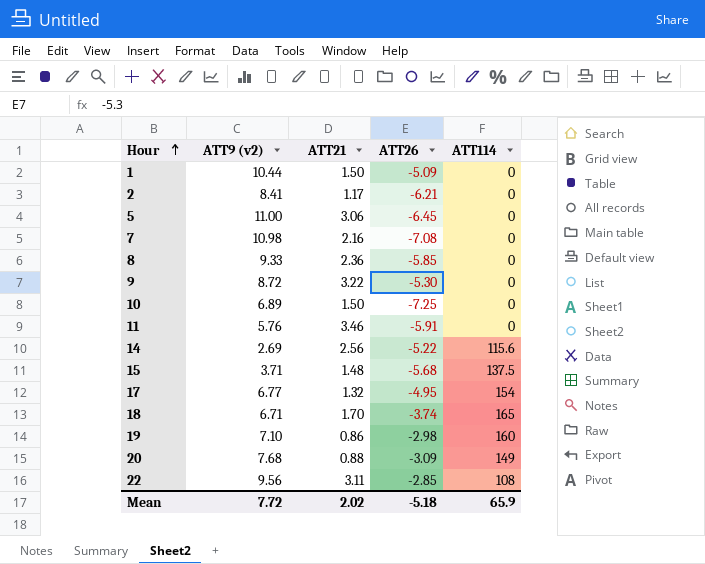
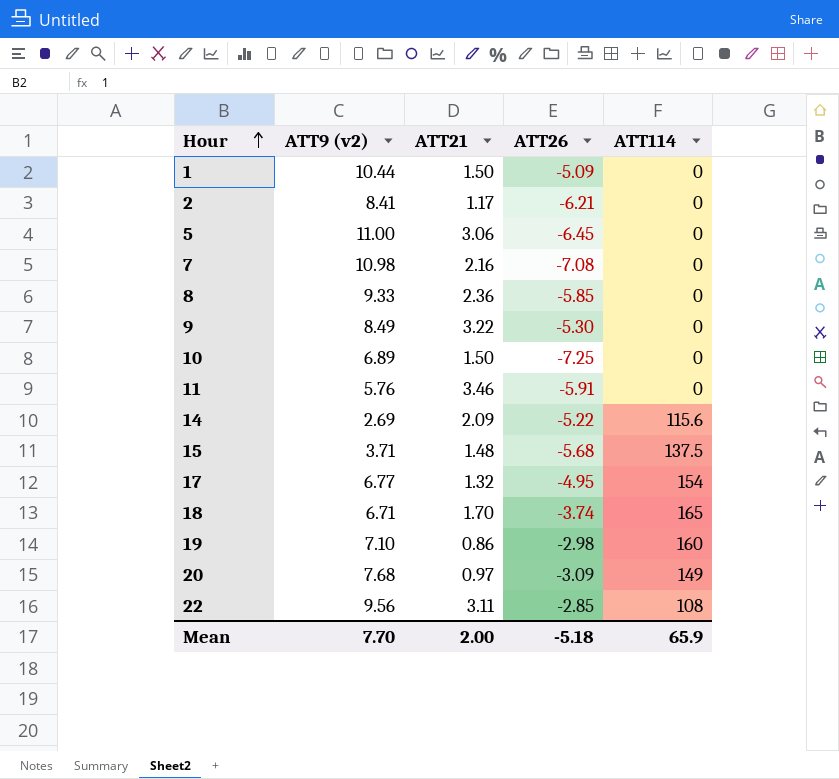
9 | ATT9 (v2): 8.72 -> 8.49
14 | ATT21: 2.56 -> 2.09
20 | ATT21: 0.88 -> 0.97
Mean | ATT9 (v2): 7.72 -> 7.70
Mean | ATT21: 2.02 -> 2.00

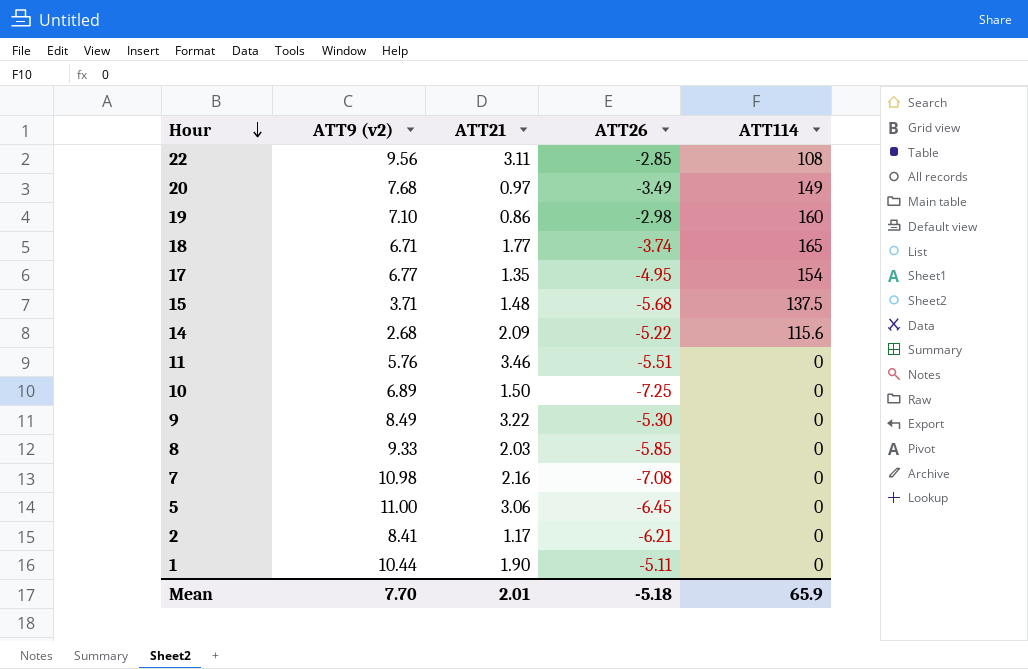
row order: Hour ascending -> Hour descending
20 | ATT26: -3.09 -> -3.49
18 | ATT21: 1.70 -> 1.77
17 | ATT21: 1.32 -> 1.35
14 | ATT9 (v2): 2.69 -> 2.68
11 | ATT26: -5.91 -> -5.51
8 | ATT21: 2.36 -> 2.03
1 | ATT21: 1.50 -> 1.90
1 | ATT26: -5.09 -> -5.11
Mean | ATT21: 2.00 -> 2.01

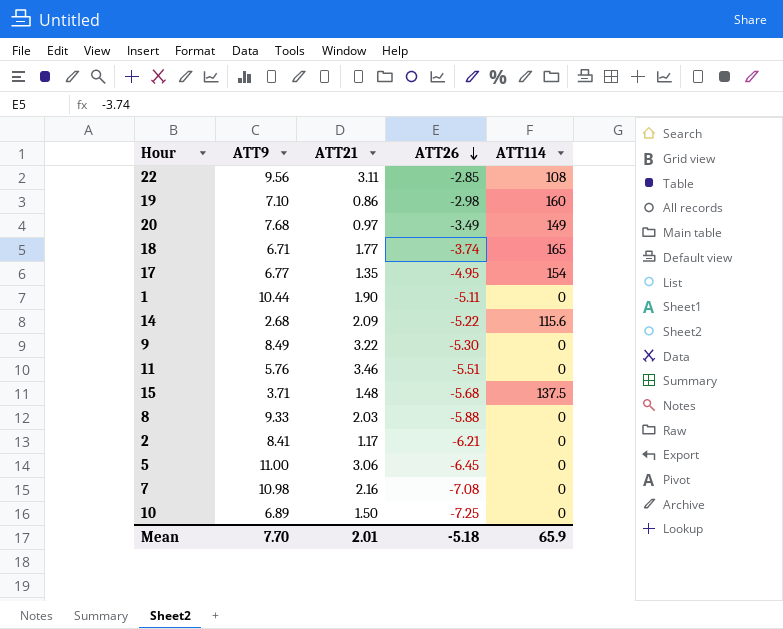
row order: Hour descending -> ATT26 descending
column name: ATT9 (v2) -> ATT9
8 | ATT26: -5.85 -> -5.88

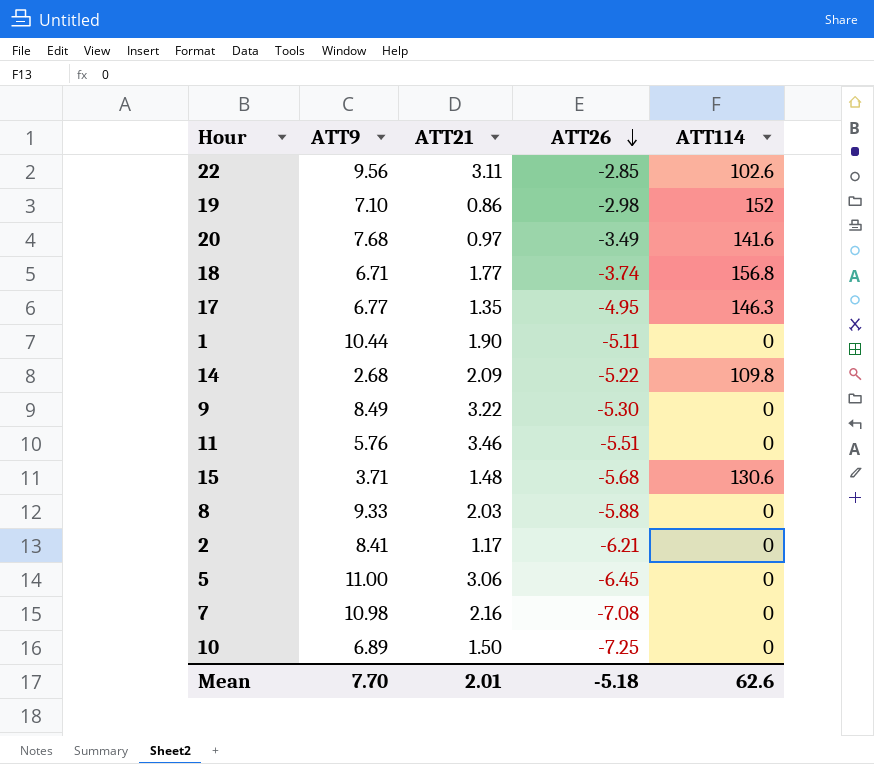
22 | ATT114: 108 -> 102.6
19 | ATT114: 160 -> 152
20 | ATT114: 149 -> 141.6
18 | ATT114: 165 -> 156.8
17 | ATT114: 154 -> 146.3
14 | ATT114: 115.6 -> 109.8
15 | ATT114: 137.5 -> 130.6
Mean | ATT114: 65.9 -> 62.6

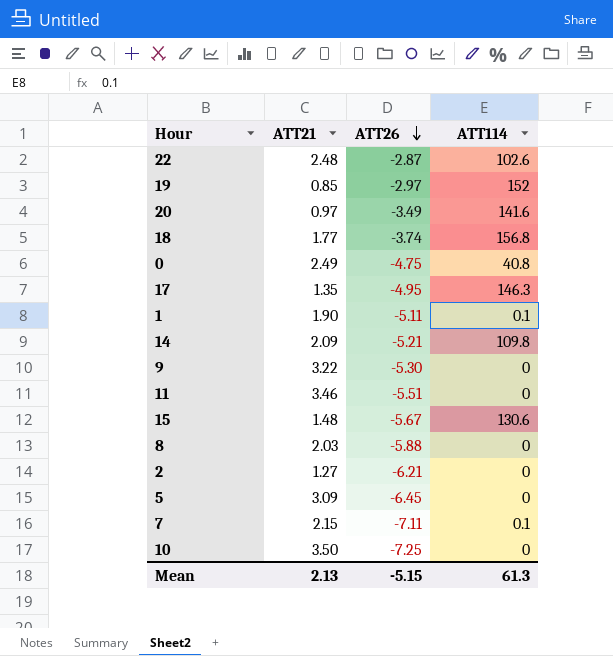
column ATT9 | position: 2 -> none
22 | ATT21: 3.11 -> 2.48
22 | ATT26: -2.85 -> -2.87
19 | ATT21: 0.86 -> 0.85
19 | ATT26: -2.98 -> -2.97
row 0: none -> 2.49 | -4.75 | 40.8
1 | ATT114: 0 -> 0.1
14 | ATT26: -5.22 -> -5.21
15 | ATT26: -5.68 -> -5.67
2 | ATT21: 1.17 -> 1.27
5 | ATT21: 3.06 -> 3.09
7 | ATT21: 2.16 -> 2.15
7 | ATT26: -7.08 -> -7.11
7 | ATT114: 0 -> 0.1
10 | ATT21: 1.50 -> 3.50
Mean | ATT21: 2.01 -> 2.13
Mean | ATT26: -5.18 -> -5.15
Mean | ATT114: 62.6 -> 61.3

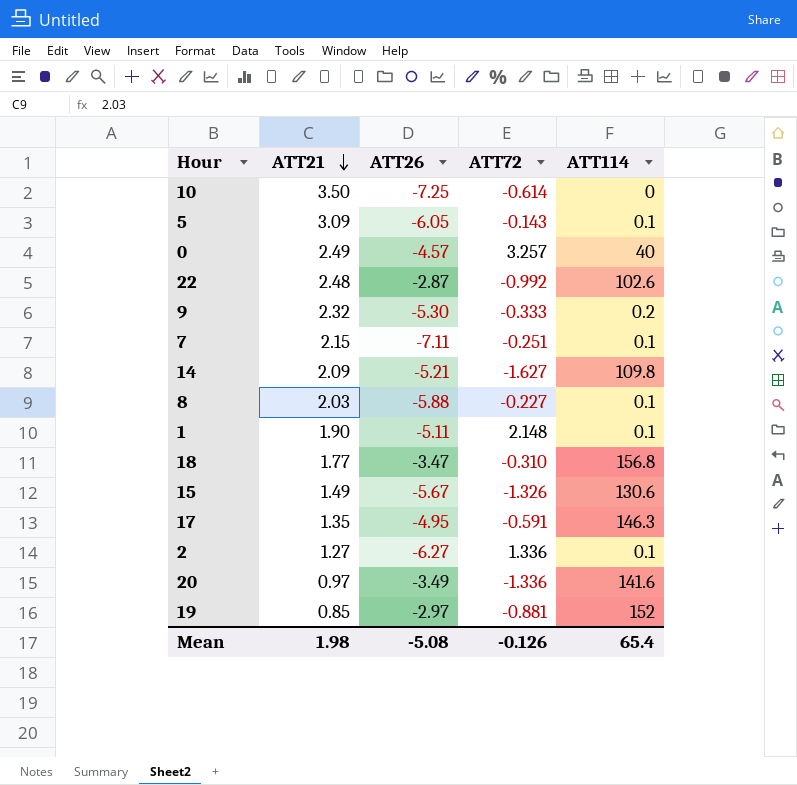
row order: ATT26 descending -> ATT21 descending
column ATT72 | position: none -> 4
row 11: 3.46 | -5.51 | 0 -> none
5 | ATT26: -6.45 -> -6.05
5 | ATT114: 0 -> 0.1
0 | ATT26: -4.75 -> -4.57
0 | ATT114: 40.8 -> 40
9 | ATT21: 3.22 -> 2.32
9 | ATT114: 0 -> 0.2
8 | ATT114: 0 -> 0.1
18 | ATT26: -3.74 -> -3.47
15 | ATT21: 1.48 -> 1.49
2 | ATT26: -6.21 -> -6.27
2 | ATT114: 0 -> 0.1
Mean | ATT21: 2.13 -> 1.98
Mean | ATT26: -5.15 -> -5.08
Mean | ATT114: 61.3 -> 65.4

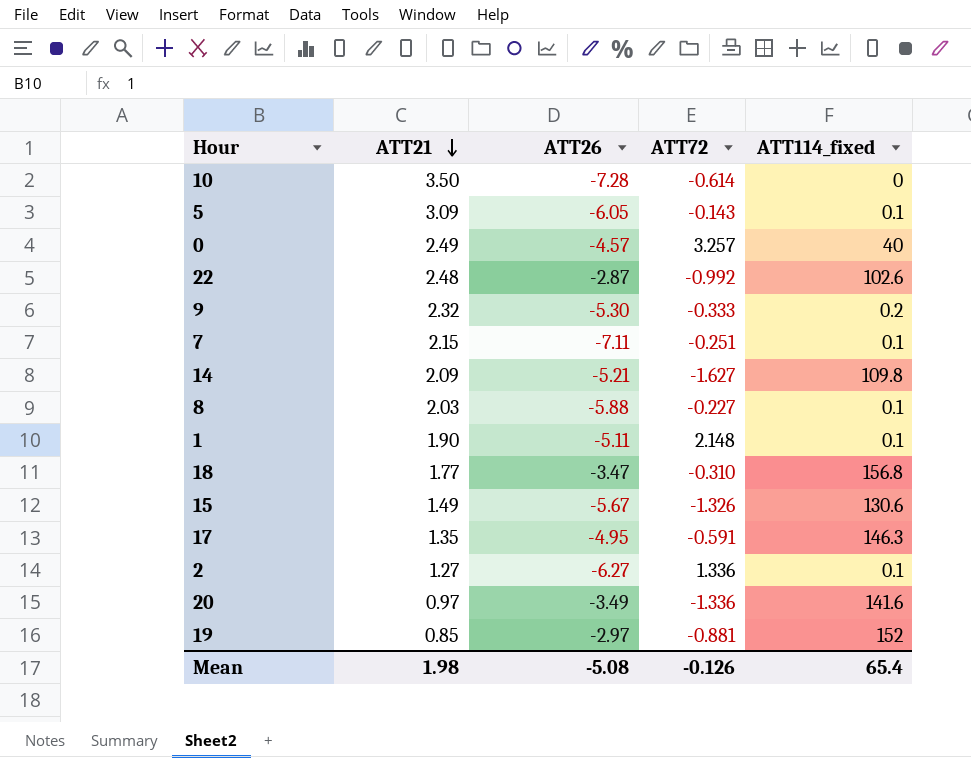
column name: ATT114 -> ATT114_fixed
10 | ATT26: -7.25 -> -7.28

